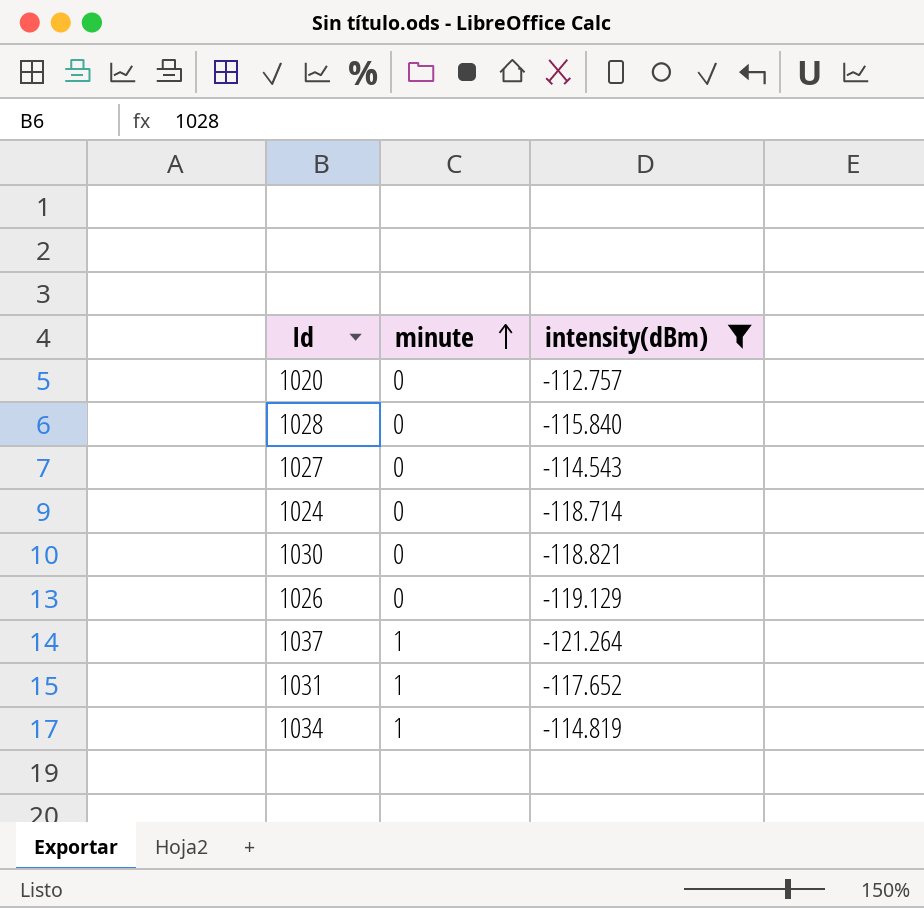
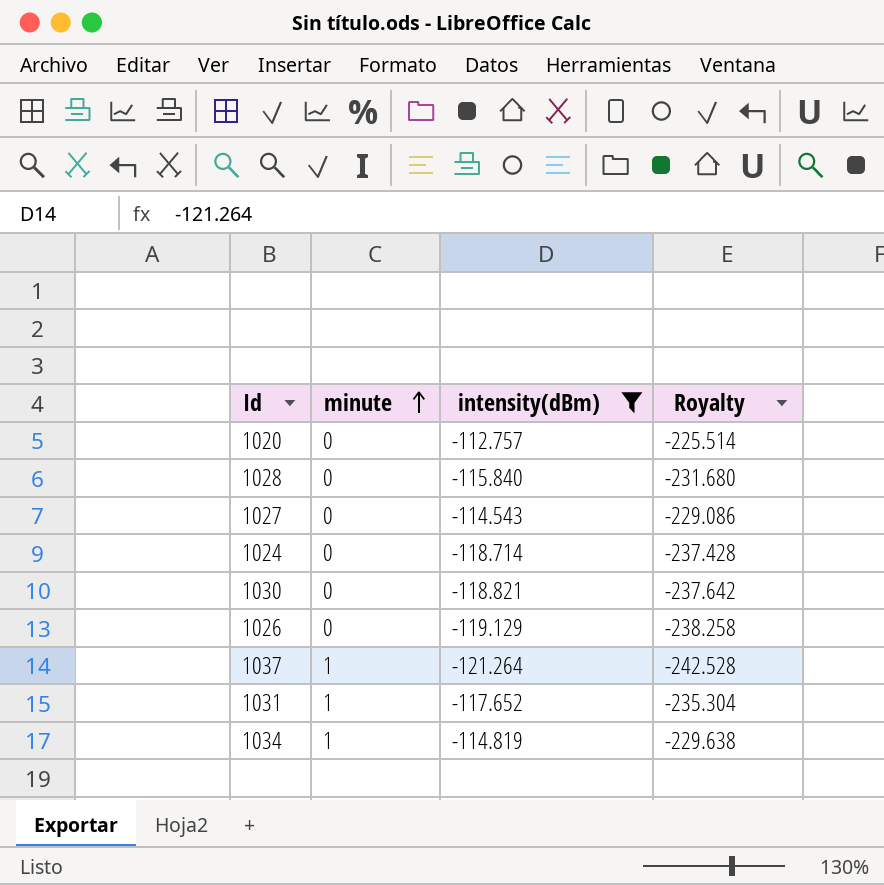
column Royalty | formula: none -> [intensity(dBm)] * 2

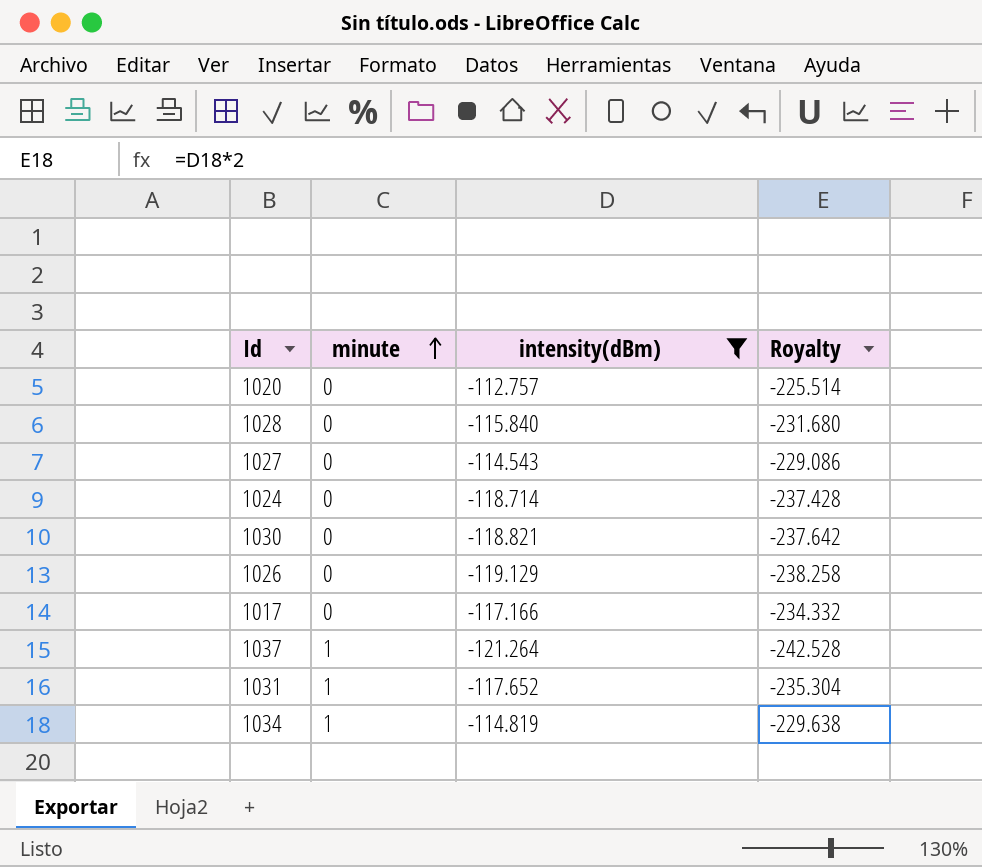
row 1017: none -> 0 | -117.166 | -234.332

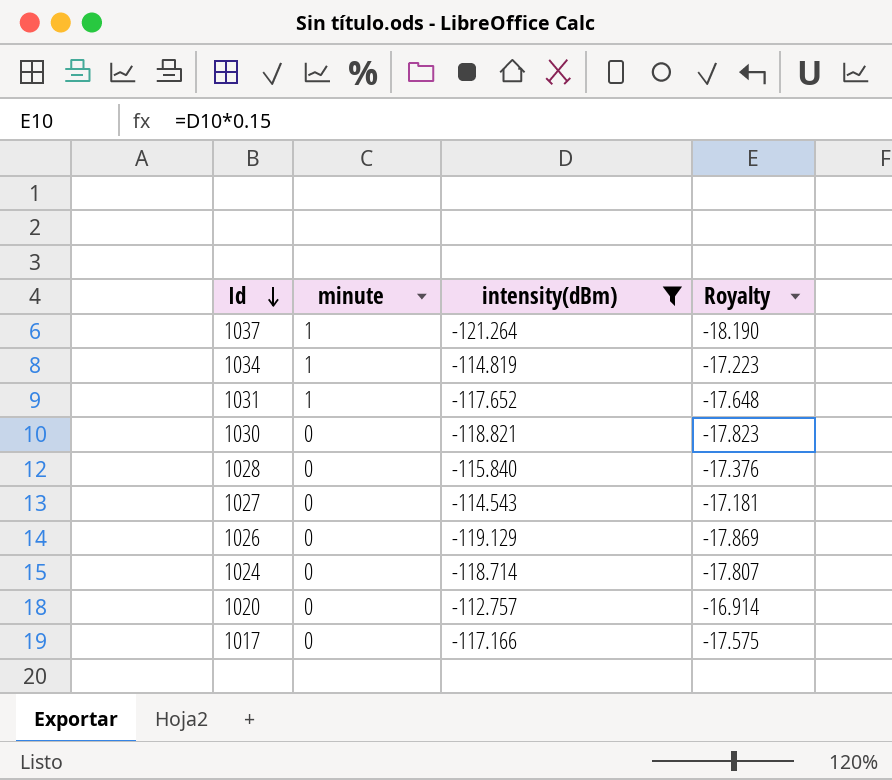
row order: minute ascending -> Id descending
column Royalty | formula: [intensity(dBm)] * 2 -> [intensity(dBm)] * 0.15

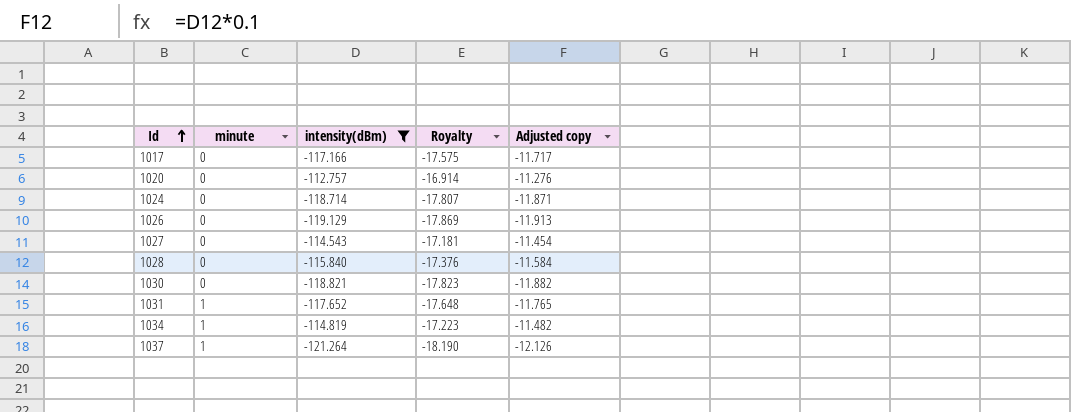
row order: Id descending -> Id ascending
column Adjusted copy | formula: none -> [intensity(dBm)] * 0.1

